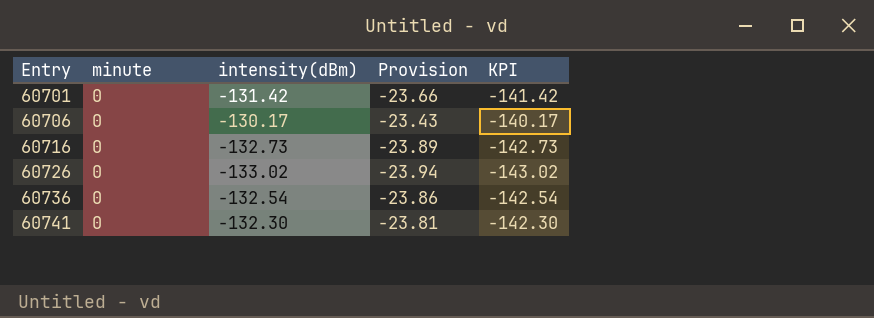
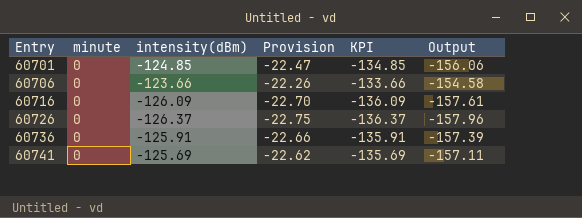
column Output | formula: none -> [intensity(dBm)] * 1.25
60701 | intensity(dBm): -131.42 -> -124.85
60701 | Provision: -23.66 -> -22.47
60701 | KPI: -141.42 -> -134.85
60706 | intensity(dBm): -130.17 -> -123.66
60706 | Provision: -23.43 -> -22.26
60706 | KPI: -140.17 -> -133.66
60716 | intensity(dBm): -132.73 -> -126.09
60716 | Provision: -23.89 -> -22.70
60716 | KPI: -142.73 -> -136.09
60726 | intensity(dBm): -133.02 -> -126.37
60726 | Provision: -23.94 -> -22.75
60726 | KPI: -143.02 -> -136.37
60736 | intensity(dBm): -132.54 -> -125.91
60736 | Provision: -23.86 -> -22.66
60736 | KPI: -142.54 -> -135.91
60741 | intensity(dBm): -132.30 -> -125.69
60741 | Provision: -23.81 -> -22.62
60741 | KPI: -142.30 -> -135.69

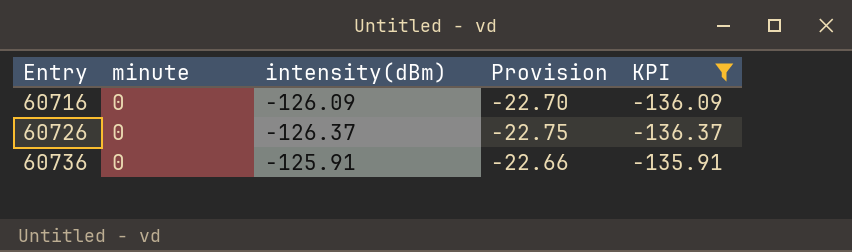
filter: none -> KPI <= -135.91
column Output | formula: [intensity(dBm)] * 1.25 -> none

